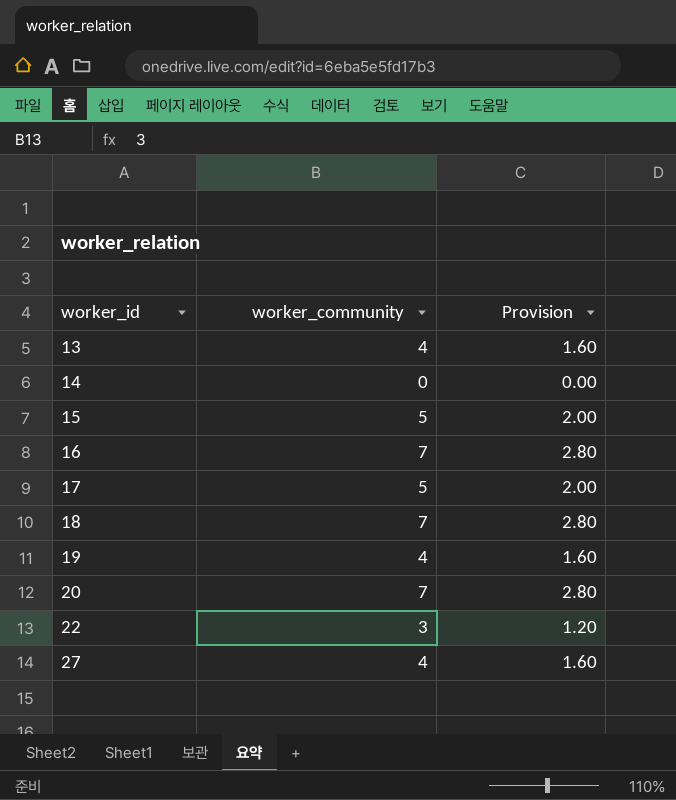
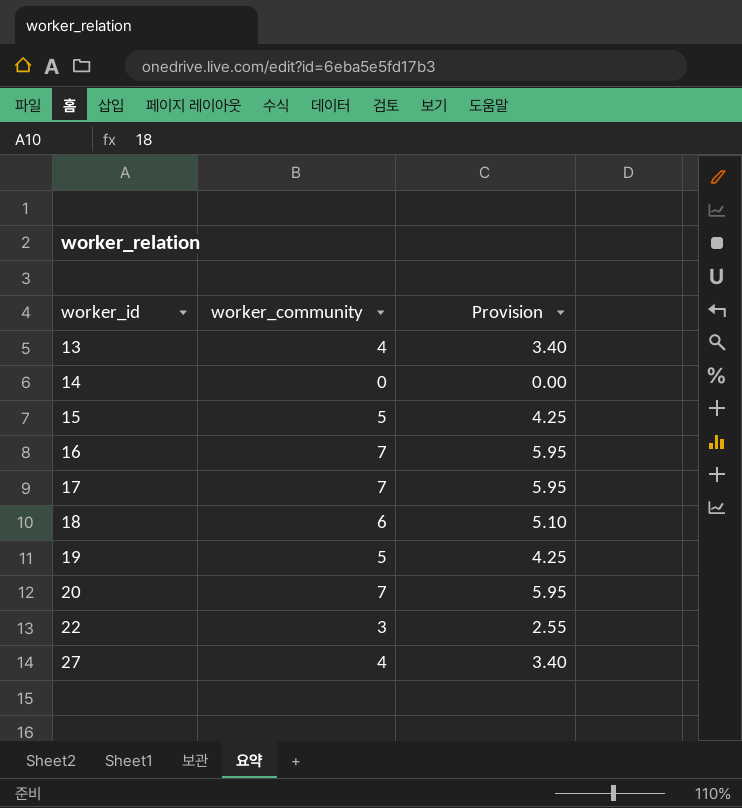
column Provision | formula: [worker_community] * 0.4 -> [worker_community] * 0.85
17 | worker_community: 5 -> 7
18 | worker_community: 7 -> 6
19 | worker_community: 4 -> 5

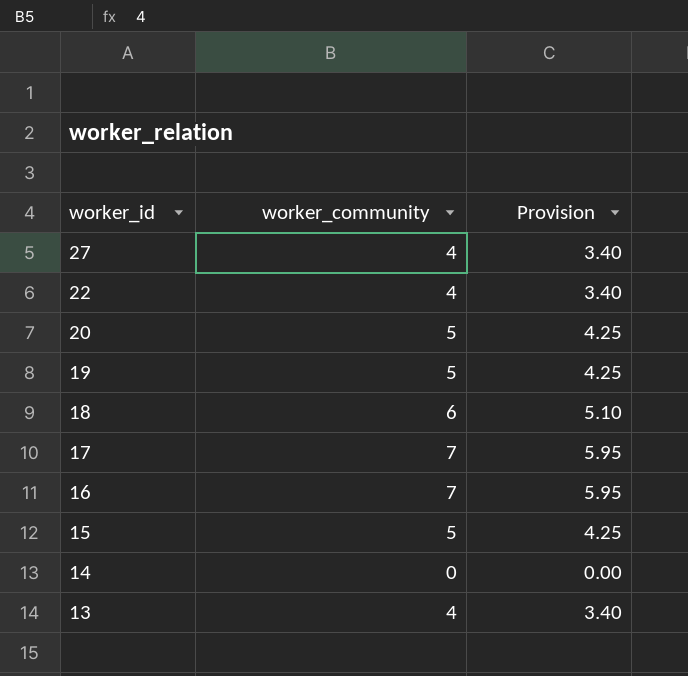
row order: worker_id ascending -> worker_id descending
22 | worker_community: 3 -> 4
22 | Provision: 2.55 -> 3.40
20 | worker_community: 7 -> 5
20 | Provision: 5.95 -> 4.25

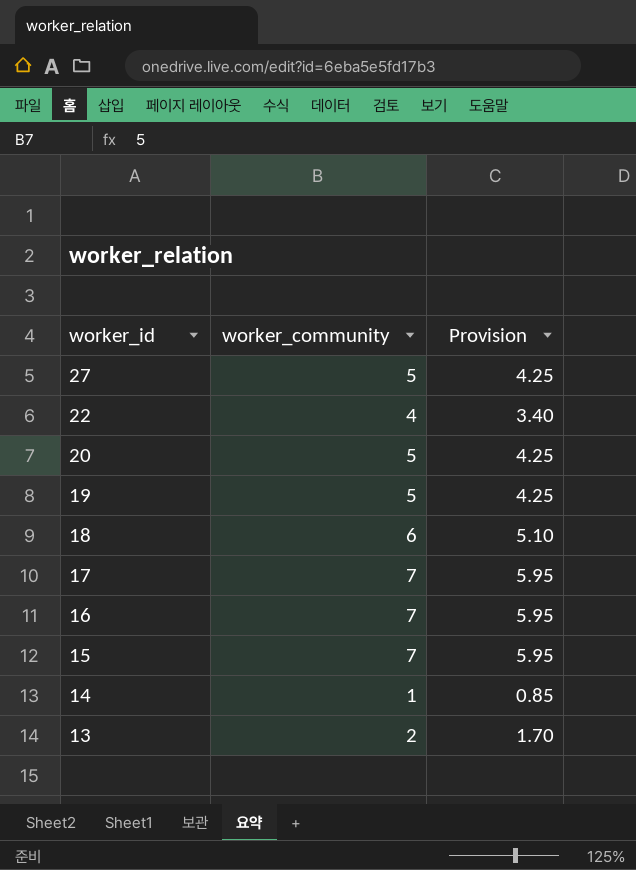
27 | worker_community: 4 -> 5
27 | Provision: 3.40 -> 4.25
15 | worker_community: 5 -> 7
15 | Provision: 4.25 -> 5.95
14 | worker_community: 0 -> 1
14 | Provision: 0.00 -> 0.85
13 | worker_community: 4 -> 2
13 | Provision: 3.40 -> 1.70

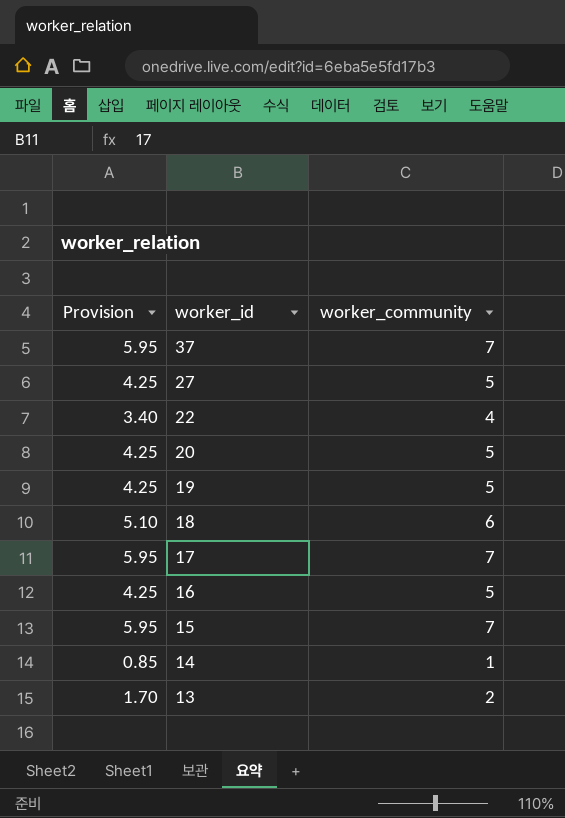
column Provision | position: 3 -> 1
row 37: none -> 5.95 | 7
16 | Provision: 5.95 -> 4.25
16 | worker_community: 7 -> 5

